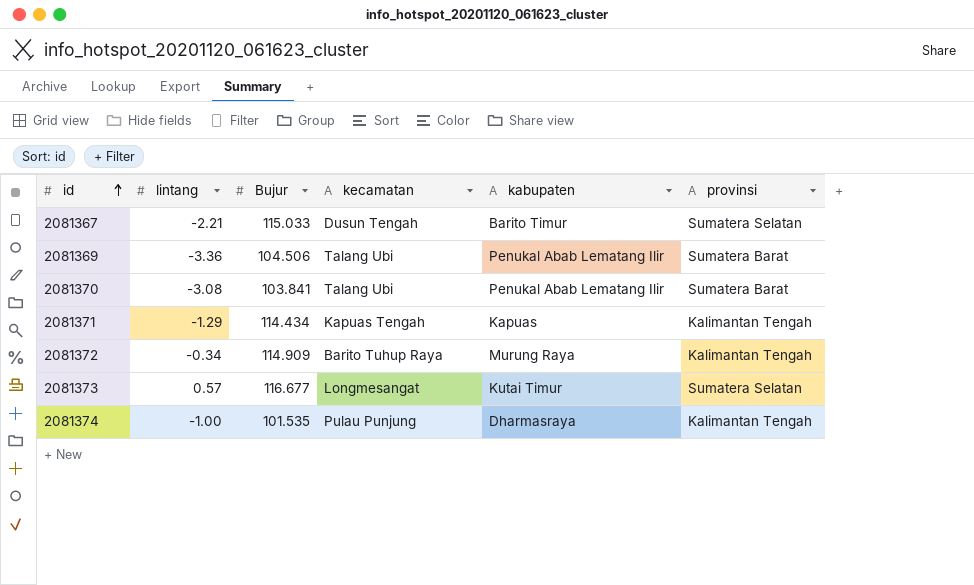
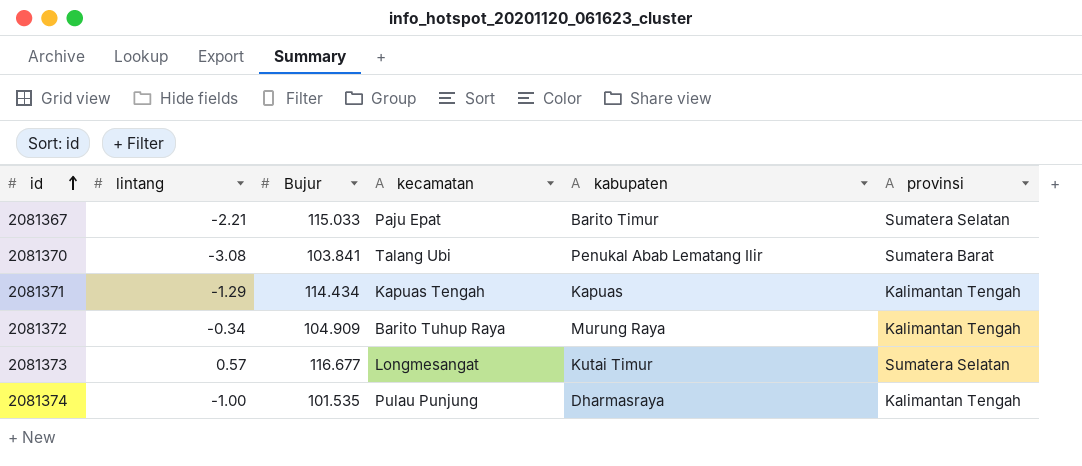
row 2081369: -3.36 | 104.506 | Talang Ubi | Penukal Abab Lematang Ilir | Sumatera Barat -> none
2081367 | kecamatan: Dusun Tengah -> Paju Epat
2081372 | Bujur: 114.909 -> 104.909

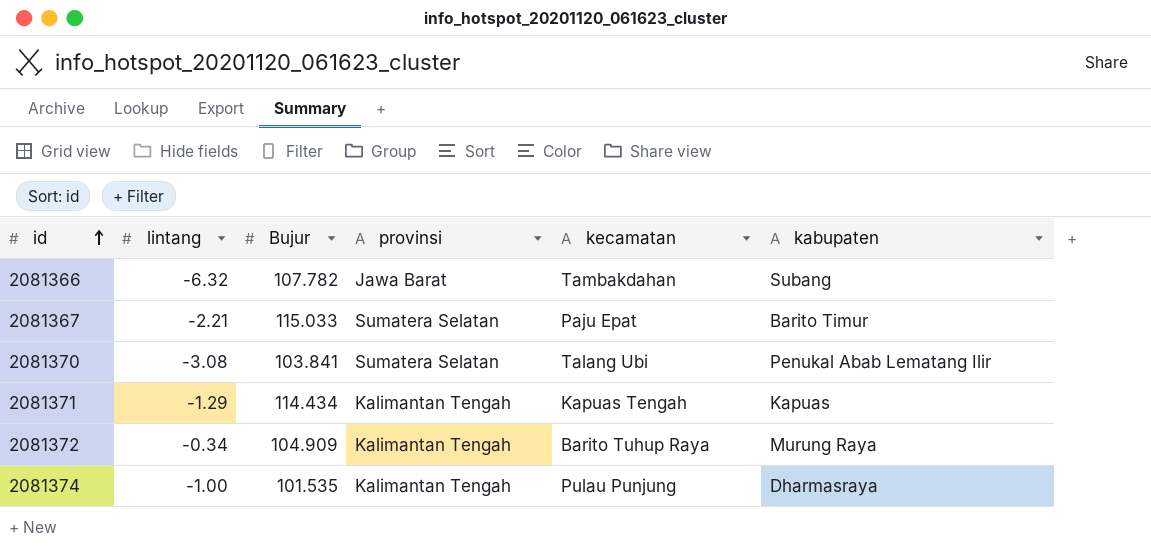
column provinsi | position: 6 -> 4
row 2081373: 0.57 | 116.677 | Longmesangat | Kutai Timur | Sumatera Selatan -> none
row 2081366: none -> -6.32 | 107.782 | Jawa Barat | Tambakdahan | Subang
2081370 | provinsi: Sumatera Barat -> Sumatera Selatan

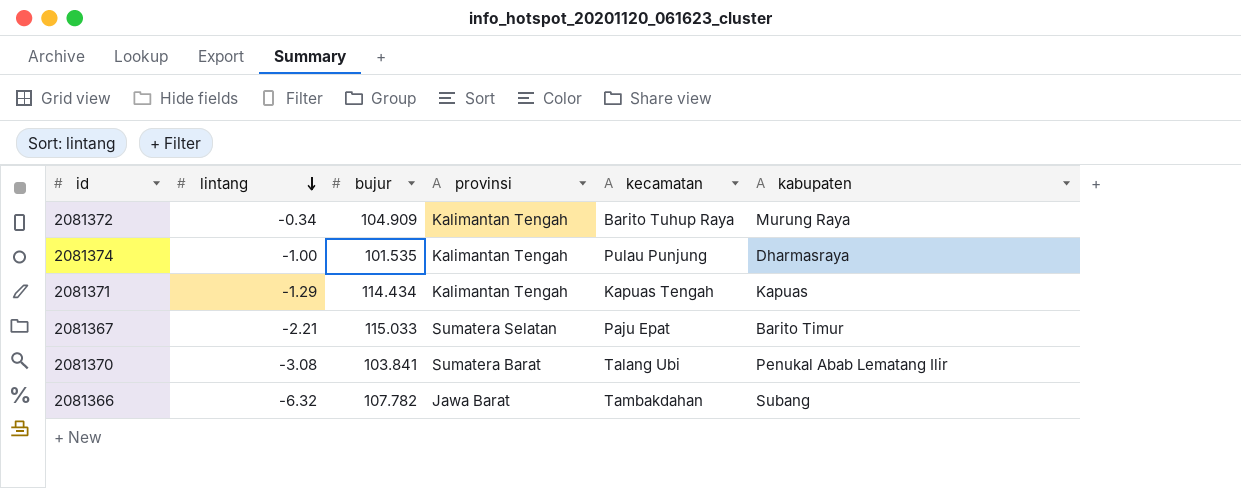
row order: id ascending -> lintang descending
column name: Bujur -> bujur
2081370 | provinsi: Sumatera Selatan -> Sumatera Barat

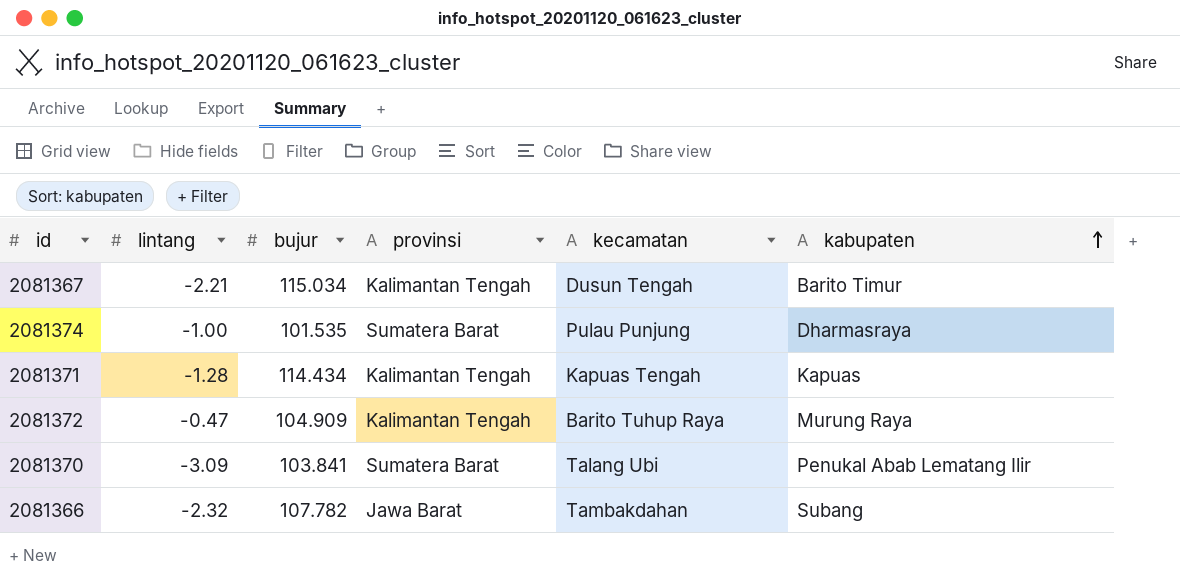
row order: lintang descending -> kabupaten ascending
2081367 | bujur: 115.033 -> 115.034
2081367 | provinsi: Sumatera Selatan -> Kalimantan Tengah
2081367 | kecamatan: Paju Epat -> Dusun Tengah
2081374 | provinsi: Kalimantan Tengah -> Sumatera Barat
2081371 | lintang: -1.29 -> -1.28
2081372 | lintang: -0.34 -> -0.47
2081370 | lintang: -3.08 -> -3.09
2081366 | lintang: -6.32 -> -2.32

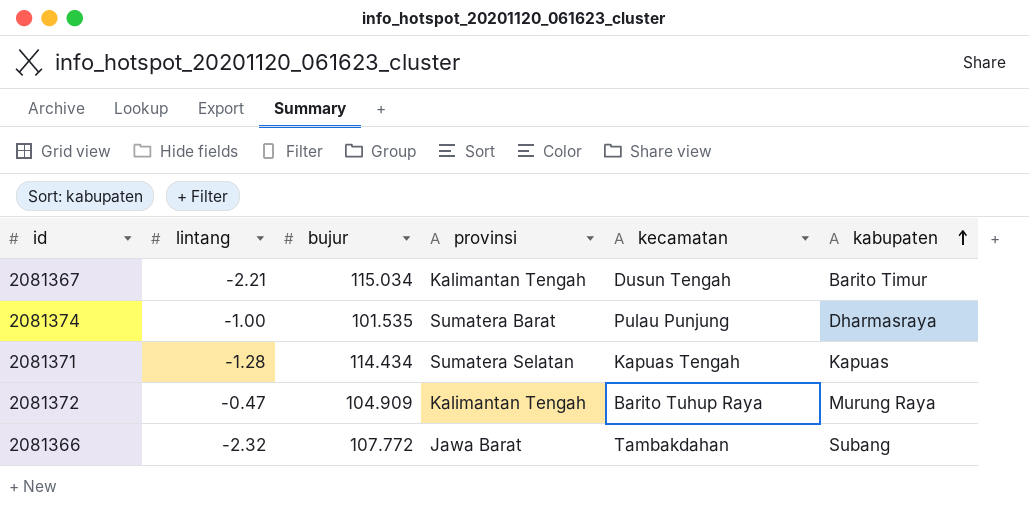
row 2081370: -3.09 | 103.841 | Sumatera Barat | Talang Ubi | Penukal Abab Lematang Ilir -> none
2081371 | provinsi: Kalimantan Tengah -> Sumatera Selatan
2081366 | bujur: 107.782 -> 107.772

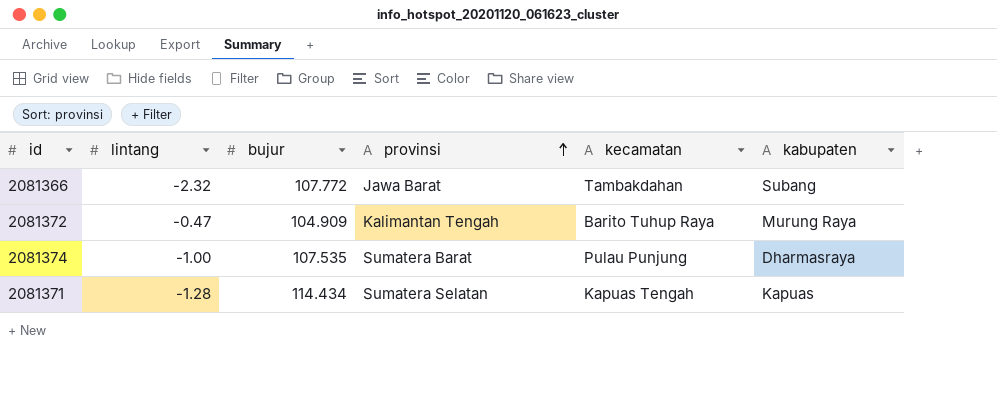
row order: kabupaten ascending -> provinsi ascending
row 2081367: -2.21 | 115.034 | Kalimantan Tengah | Dusun Tengah | Barito Timur -> none
2081374 | bujur: 101.535 -> 107.535

